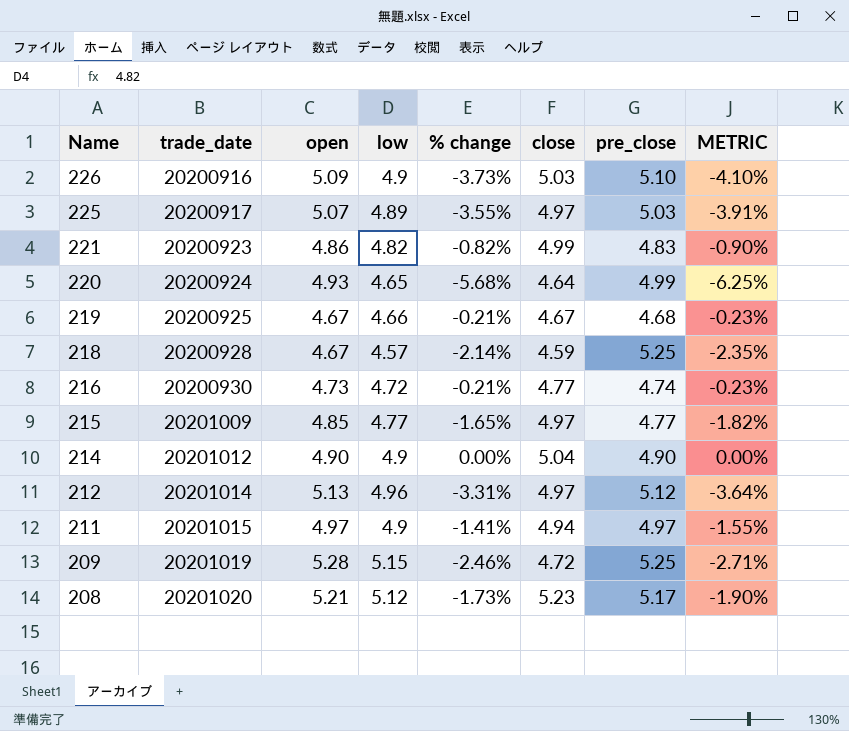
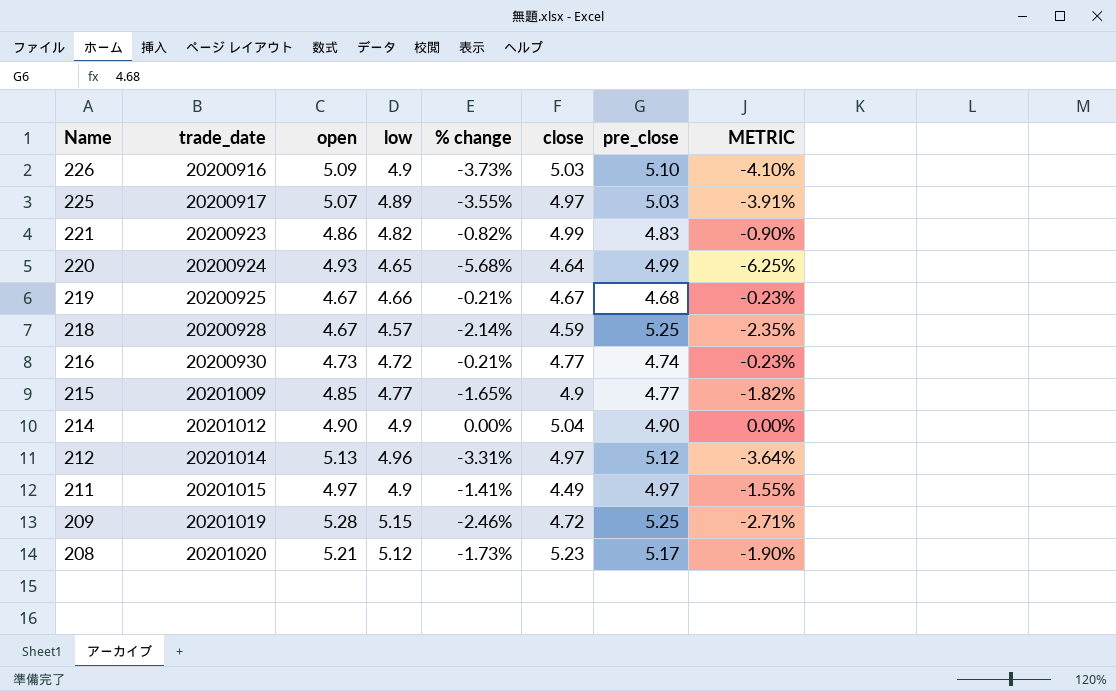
215 | close: 4.97 -> 4.9
211 | close: 4.94 -> 4.49

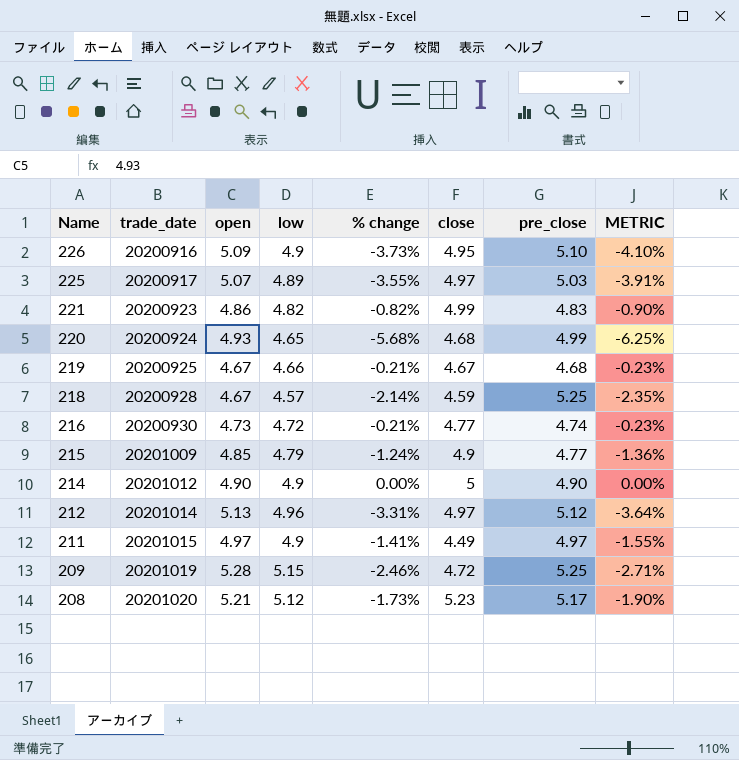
226 | close: 5.03 -> 4.95
220 | close: 4.64 -> 4.68
215 | low: 4.77 -> 4.79
215 | % change: -1.65% -> -1.24%
215 | METRIC: -1.82% -> -1.36%
214 | close: 5.04 -> 5

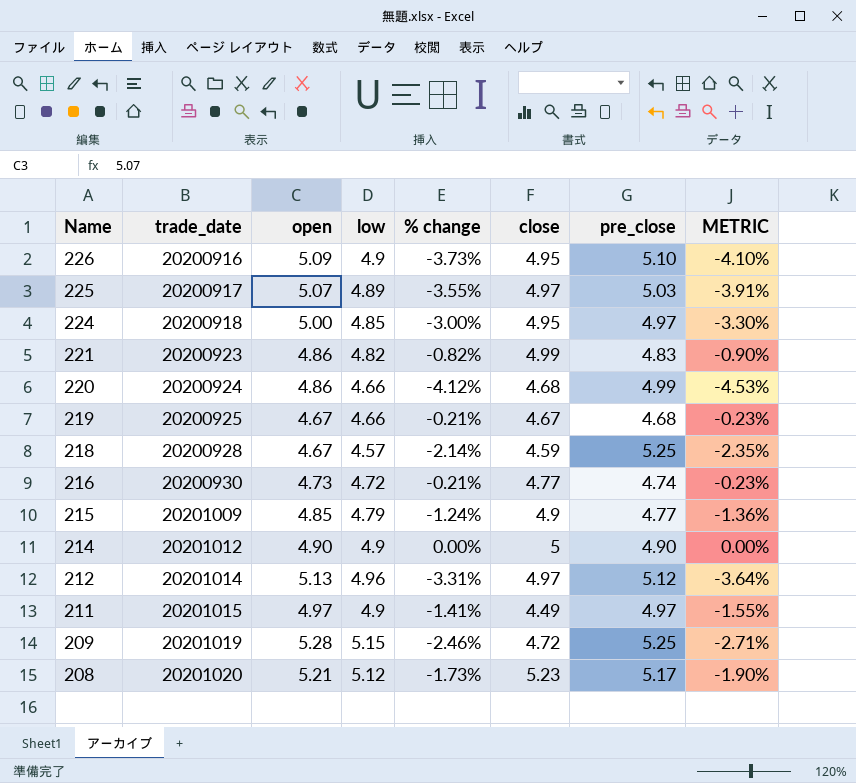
row 224: none -> 20200918 | 5.00 | 4.85 | -3.00% | 4.95 | 4.97 | -3.30%
220 | open: 4.93 -> 4.86
220 | low: 4.65 -> 4.66
220 | % change: -5.68% -> -4.12%
220 | METRIC: -6.25% -> -4.53%

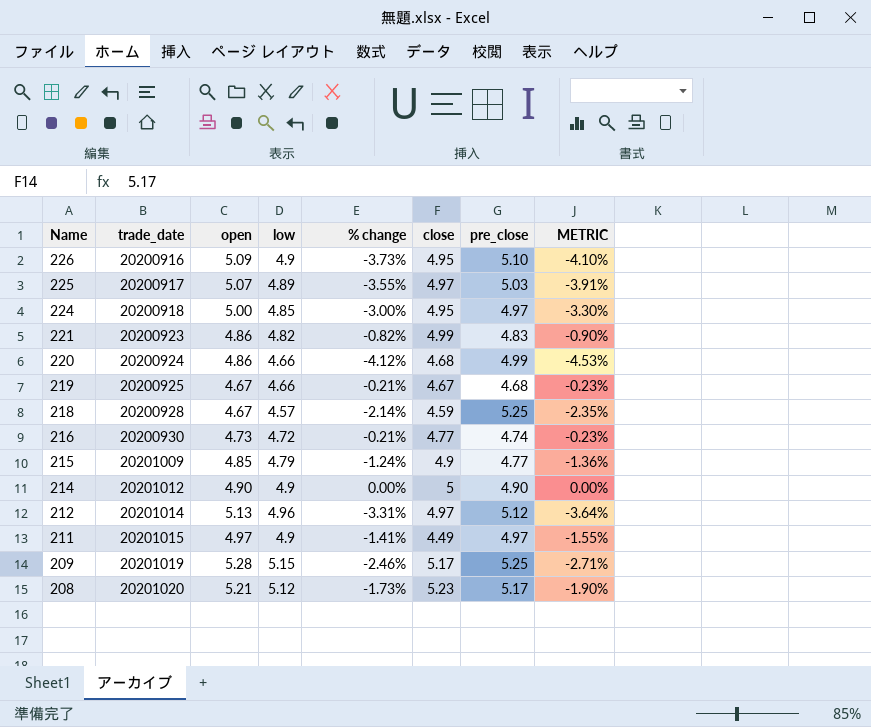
209 | close: 4.72 -> 5.17

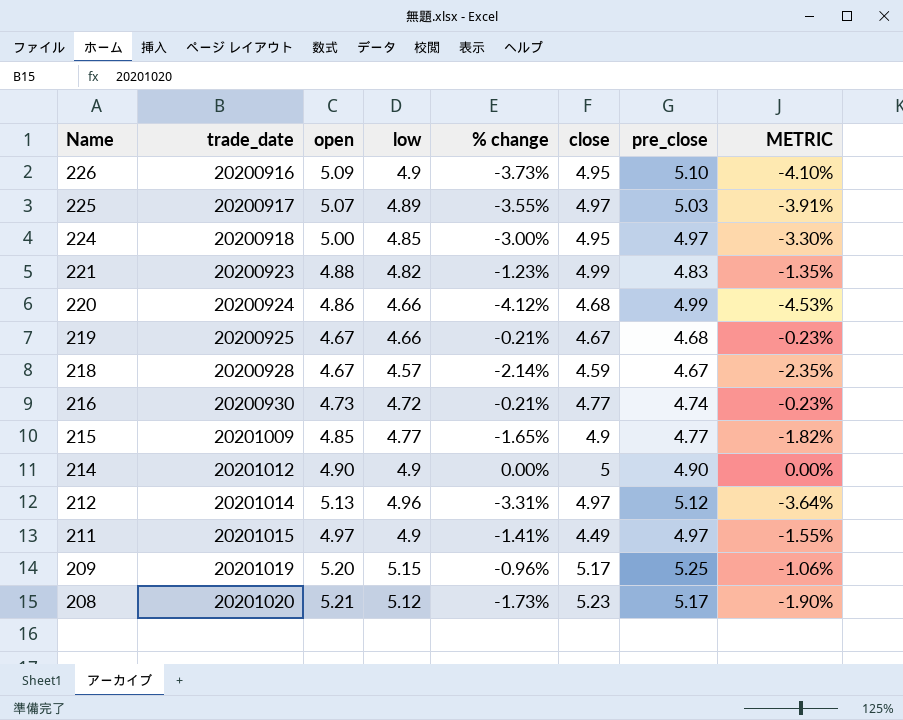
221 | open: 4.86 -> 4.88
221 | % change: -0.82% -> -1.23%
221 | METRIC: -0.90% -> -1.35%
218 | pre_close: 5.25 -> 4.67
215 | low: 4.79 -> 4.77
215 | % change: -1.24% -> -1.65%
215 | METRIC: -1.36% -> -1.82%
209 | open: 5.28 -> 5.20
209 | % change: -2.46% -> -0.96%
209 | METRIC: -2.71% -> -1.06%

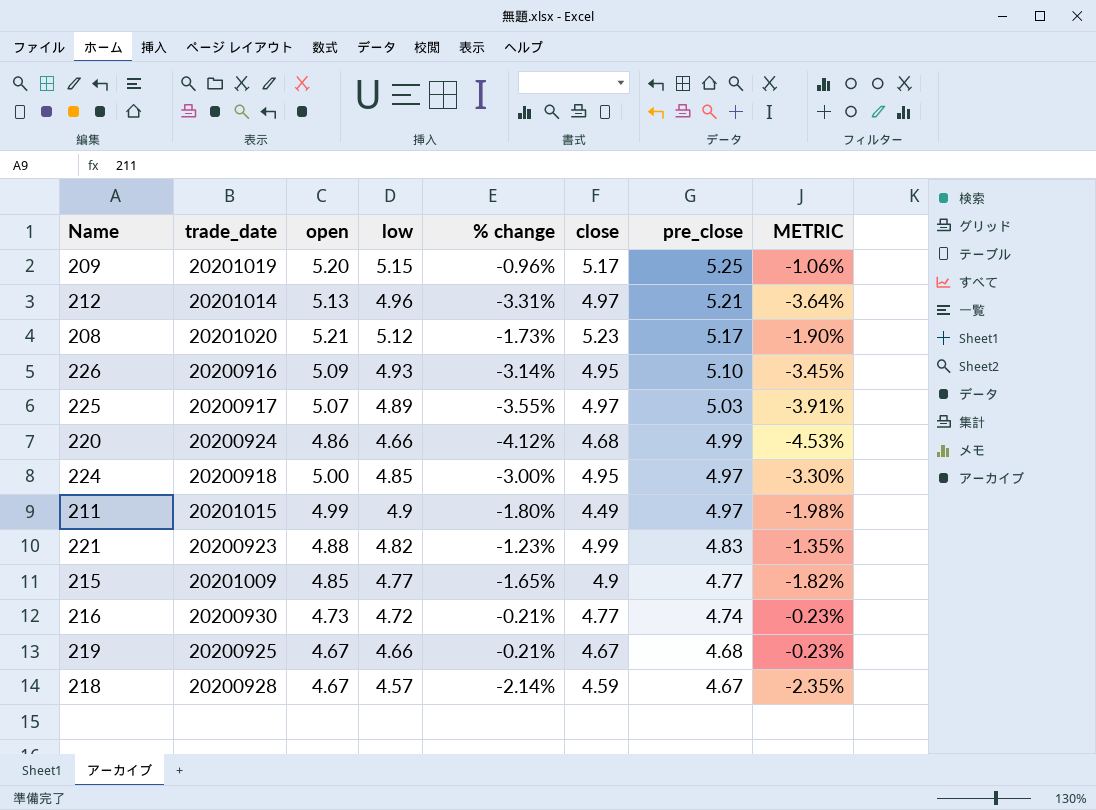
row order: Name descending -> pre_close descending
row 214: 20201012 | 4.90 | 4.9 | 0.00% | 5 | 4.90 | 0.00% -> none
212 | pre_close: 5.12 -> 5.21
226 | low: 4.9 -> 4.93
226 | % change: -3.73% -> -3.14%
226 | METRIC: -4.10% -> -3.45%
211 | open: 4.97 -> 4.99
211 | % change: -1.41% -> -1.80%
211 | METRIC: -1.55% -> -1.98%

